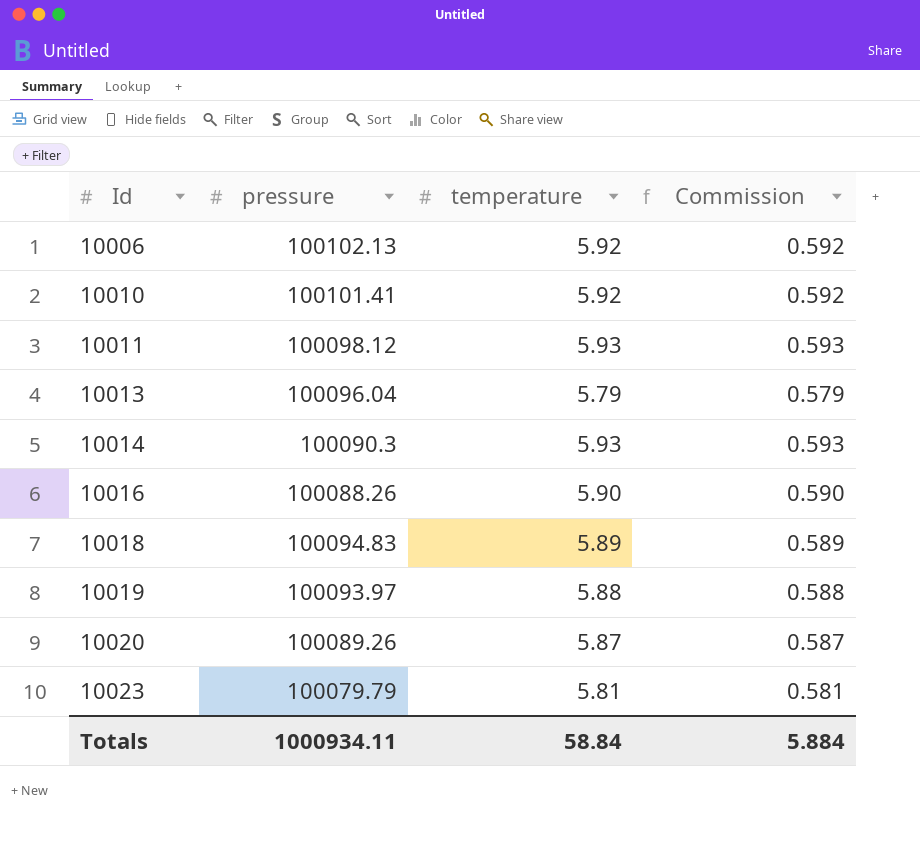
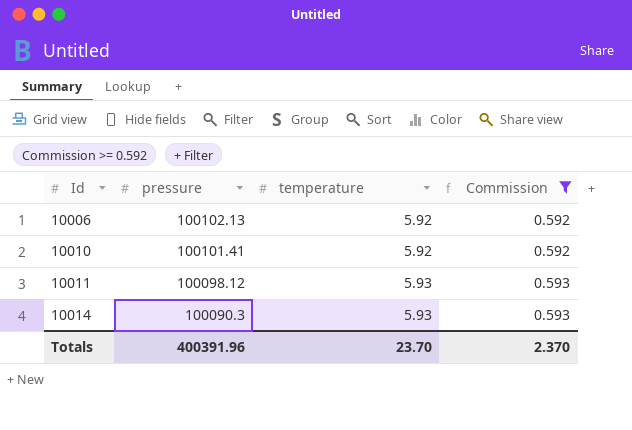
filter: none -> Commission >= 0.592
Totals | pressure: 1000934.11 -> 400391.96
Totals | temperature: 58.84 -> 23.70
Totals | Commission: 5.884 -> 2.370

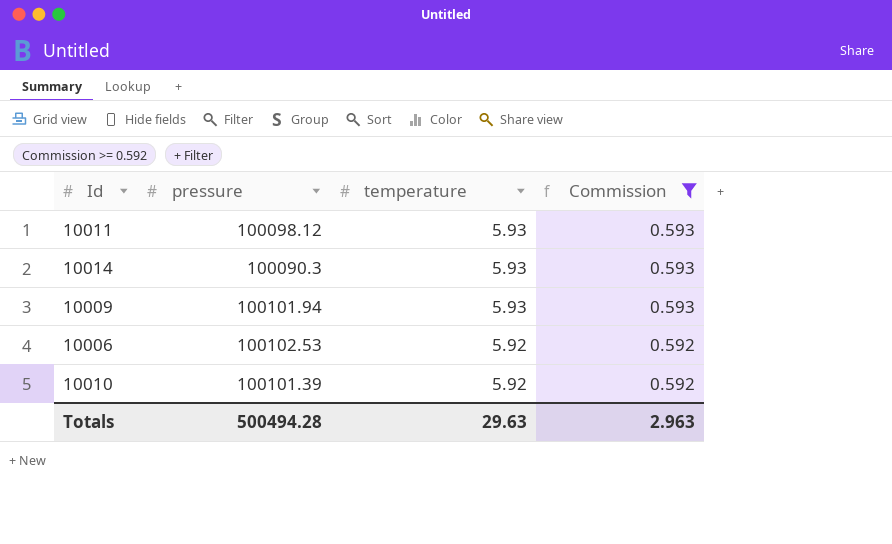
row order: Id ascending -> temperature descending
row 10009: none -> 100101.94 | 5.93 | 0.593
10006 | pressure: 100102.13 -> 100102.53
10010 | pressure: 100101.41 -> 100101.39
Totals | pressure: 400391.96 -> 500494.28
Totals | temperature: 23.70 -> 29.63
Totals | Commission: 2.370 -> 2.963

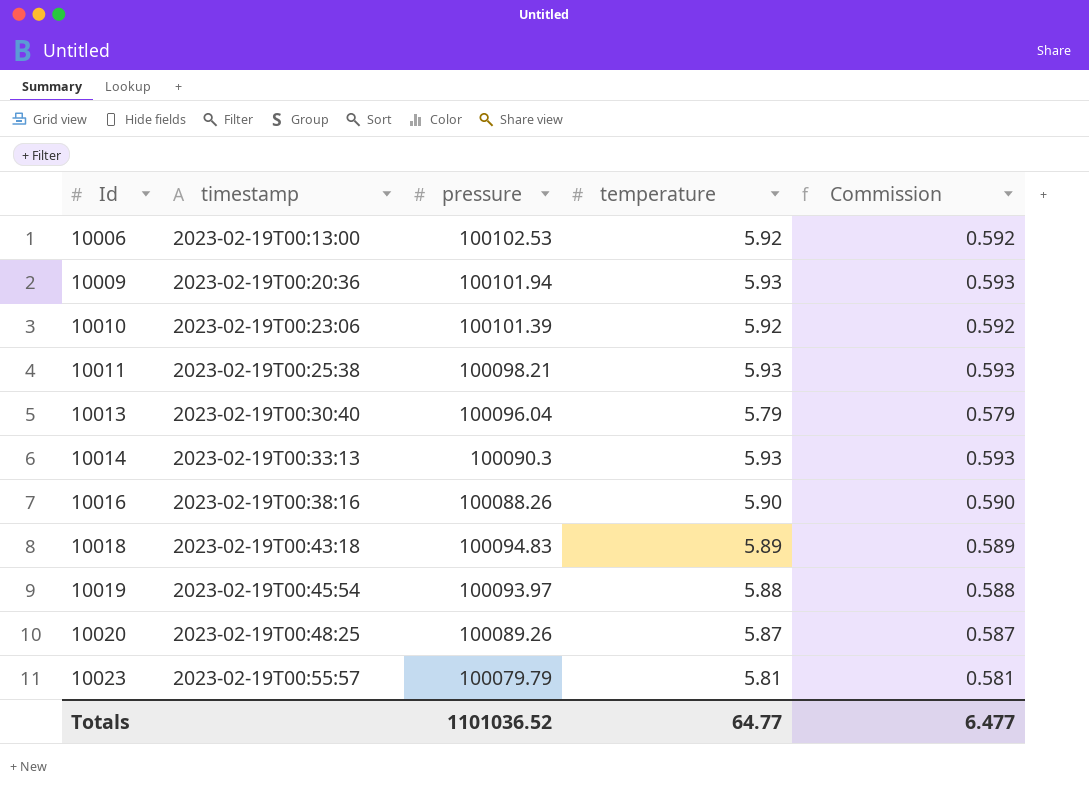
filter: Commission >= 0.592 -> none
row order: temperature descending -> Id ascending
column timestamp | position: none -> 2
10011 | pressure: 100098.12 -> 100098.21
Totals | pressure: 500494.28 -> 1101036.52
Totals | temperature: 29.63 -> 64.77
Totals | Commission: 2.963 -> 6.477

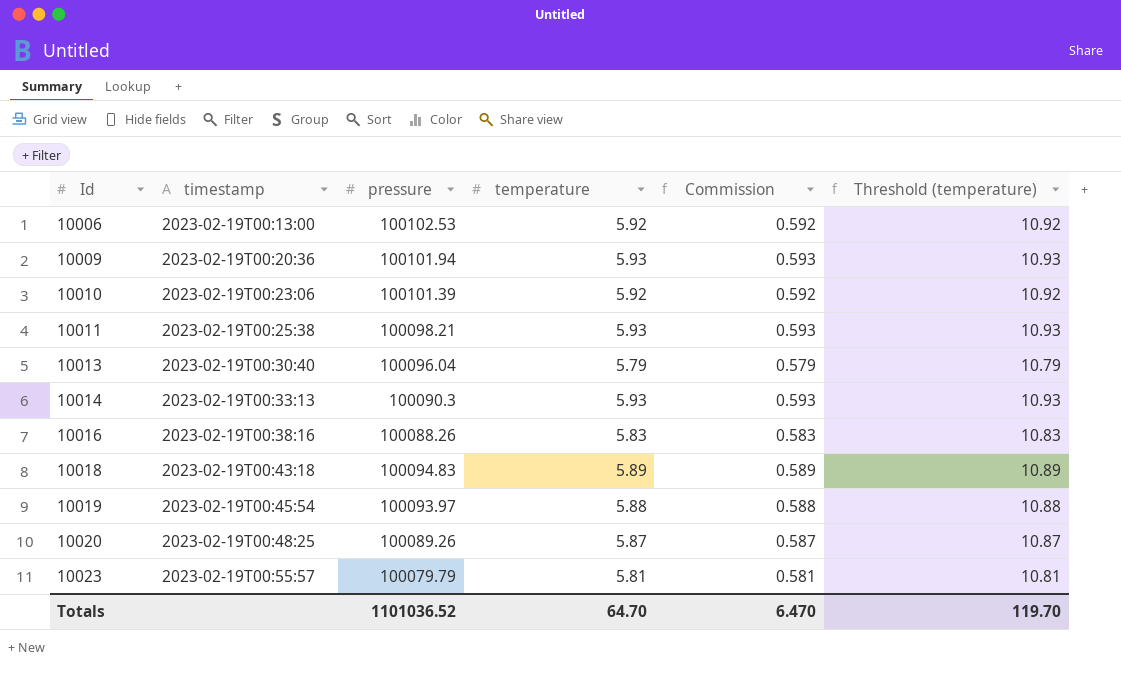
column Threshold (temperature) | formula: none -> [temperature] + 5
10016 | temperature: 5.90 -> 5.83
10016 | Commission: 0.590 -> 0.583
Totals | temperature: 64.77 -> 64.70
Totals | Commission: 6.477 -> 6.470

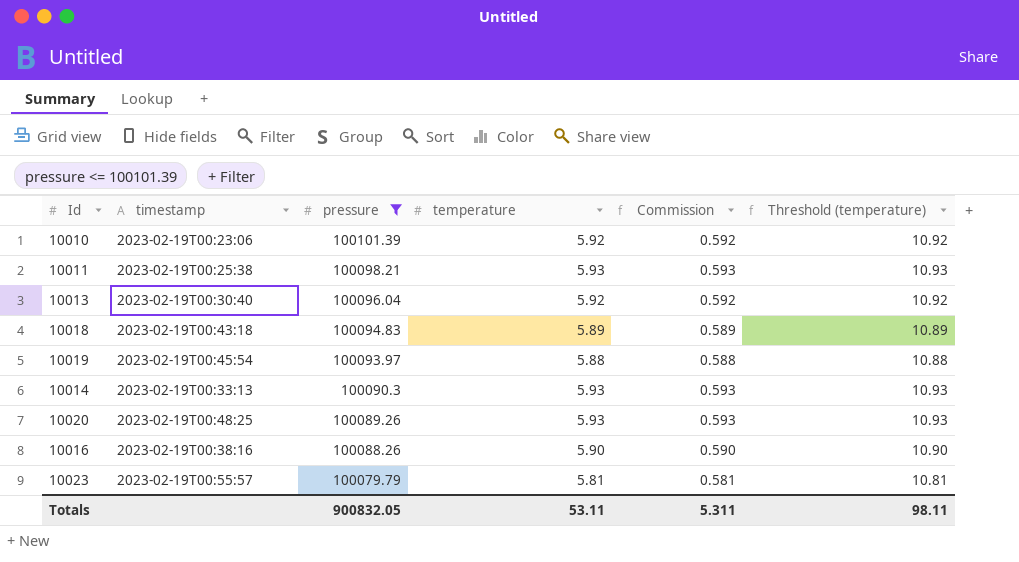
filter: none -> pressure <= 100101.39
row order: Id ascending -> pressure descending
10013 | temperature: 5.79 -> 5.92
10013 | Commission: 0.579 -> 0.592
10013 | Threshold (temperature): 10.79 -> 10.92
10020 | temperature: 5.87 -> 5.93
10020 | Commission: 0.587 -> 0.593
10020 | Threshold (temperature): 10.87 -> 10.93
10016 | temperature: 5.83 -> 5.90
10016 | Commission: 0.583 -> 0.590
10016 | Threshold (temperature): 10.83 -> 10.90
Totals | pressure: 1101036.52 -> 900832.05
Totals | temperature: 64.70 -> 53.11
Totals | Commission: 6.470 -> 5.311
Totals | Threshold (temperature): 119.70 -> 98.11

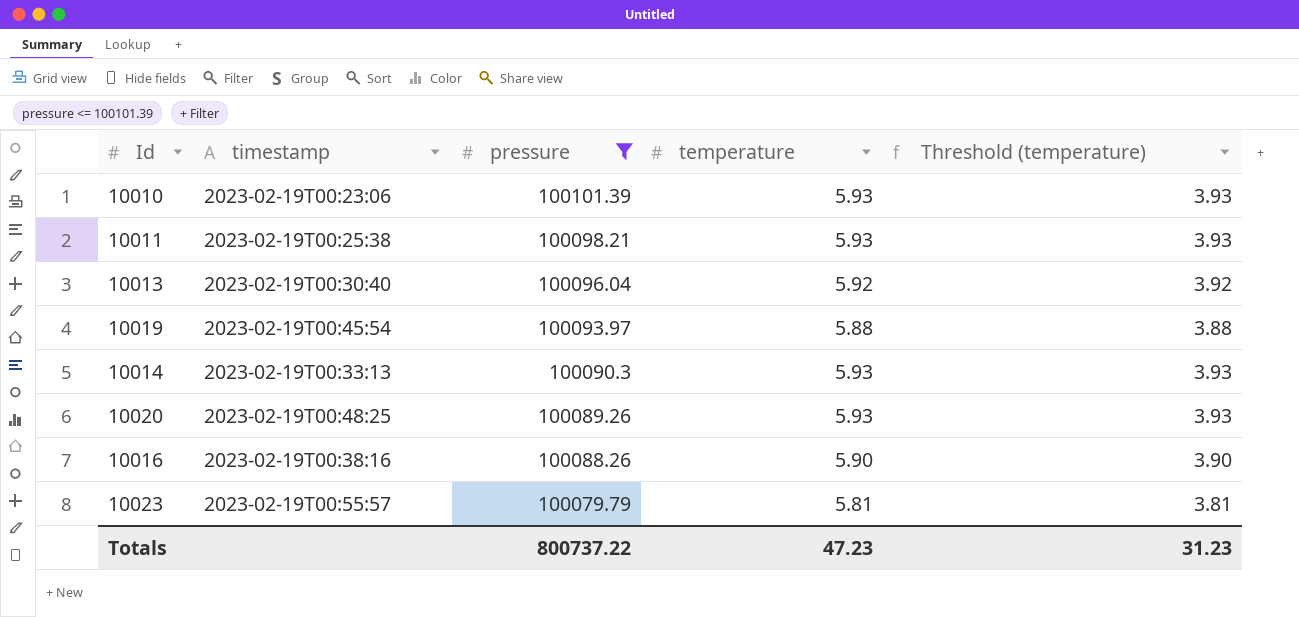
column Commission | formula: [temperature] * 0.1 -> none
column Threshold (temperature) | formula: [temperature] + 5 -> [temperature] - 2
row 10018: 2023-02-19T00:43:18 | 100094.83 | 5.89 | 0.589 | 10.89 -> none
10010 | temperature: 5.92 -> 5.93
Totals | pressure: 900832.05 -> 800737.22
Totals | temperature: 53.11 -> 47.23
Totals | Threshold (temperature): 98.11 -> 31.23

